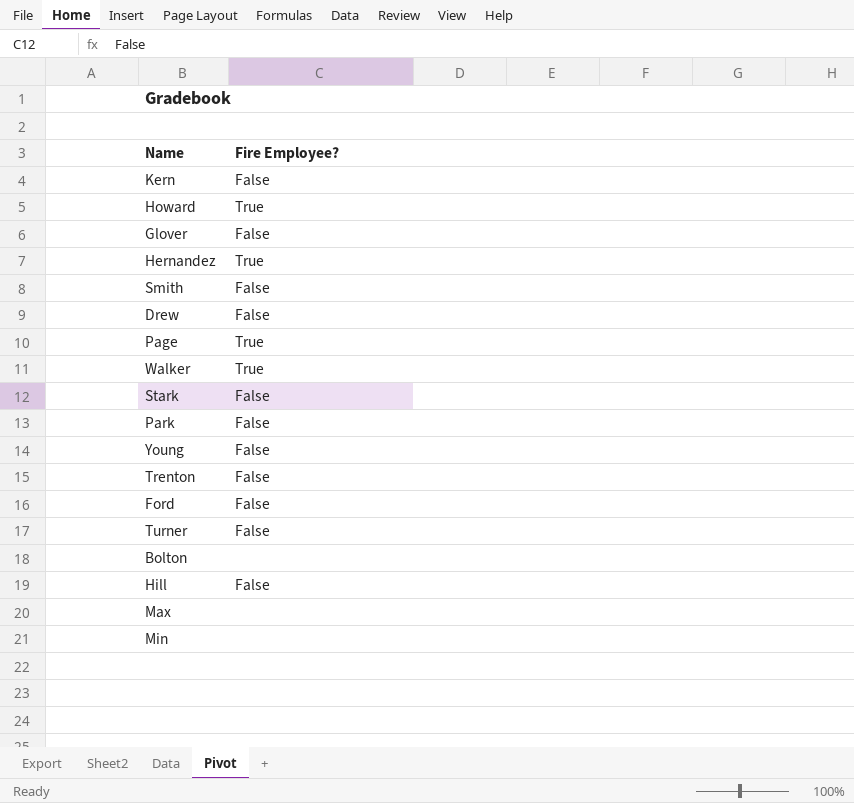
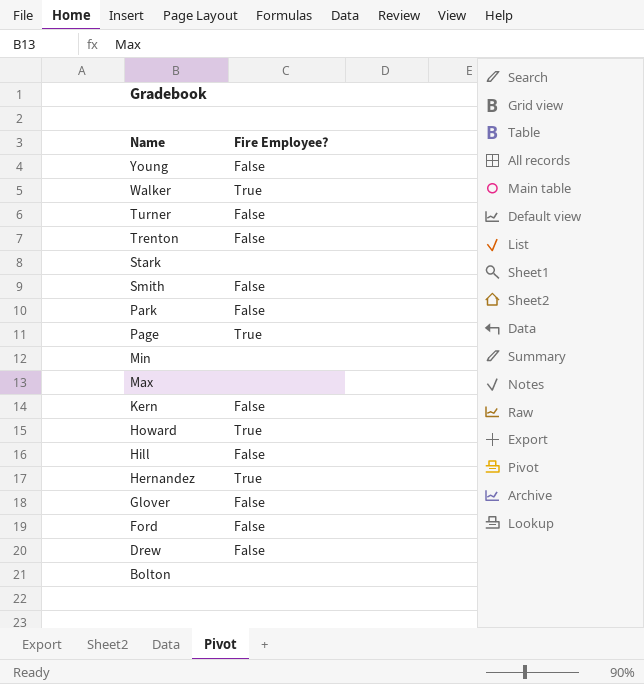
row order: none -> Name descending
Stark | Fire Employee?: False -> none

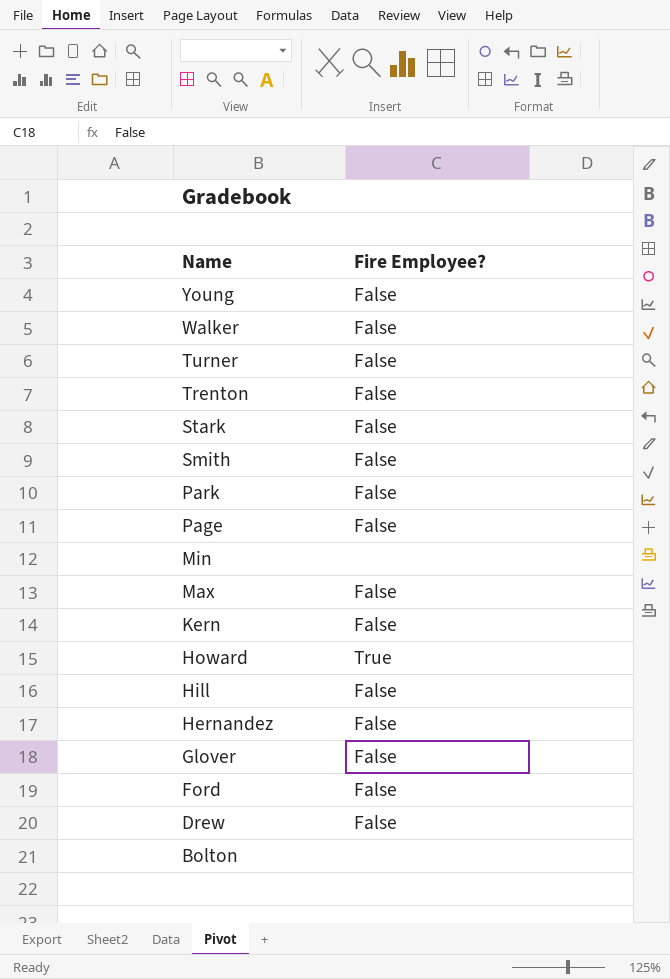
Walker | Fire Employee?: True -> False
Stark | Fire Employee?: none -> False
Page | Fire Employee?: True -> False
Max | Fire Employee?: none -> False
Hernandez | Fire Employee?: True -> False

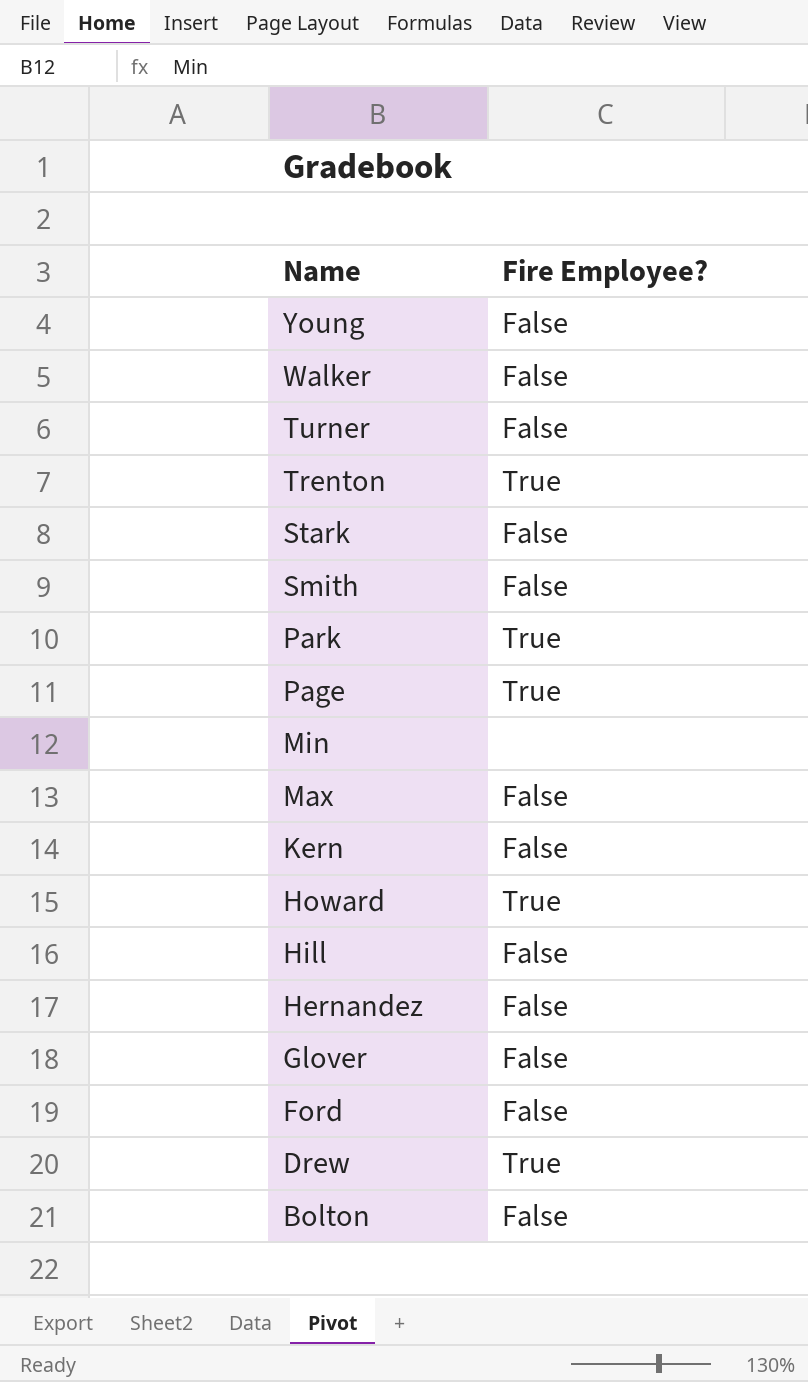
Trenton | Fire Employee?: False -> True
Park | Fire Employee?: False -> True
Page | Fire Employee?: False -> True
Drew | Fire Employee?: False -> True
Bolton | Fire Employee?: none -> False

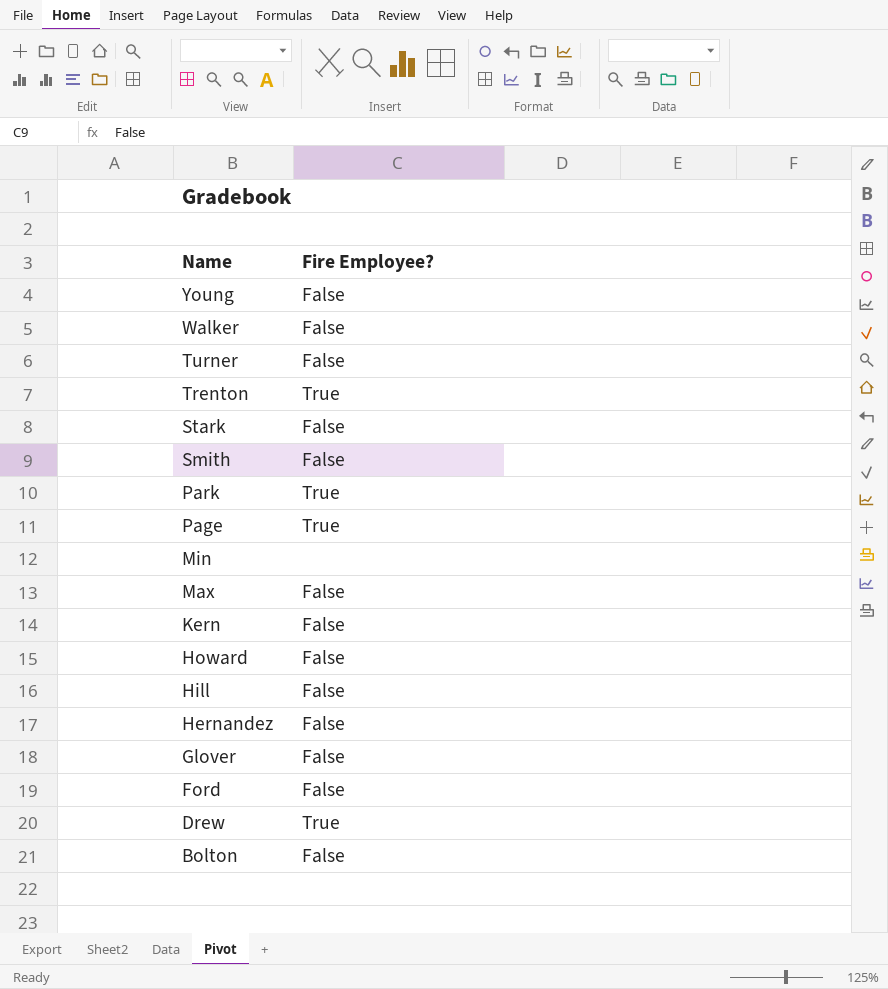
Howard | Fire Employee?: True -> False

